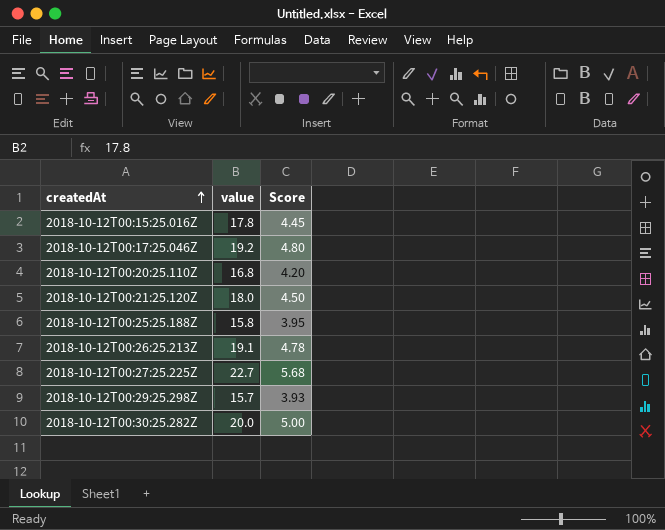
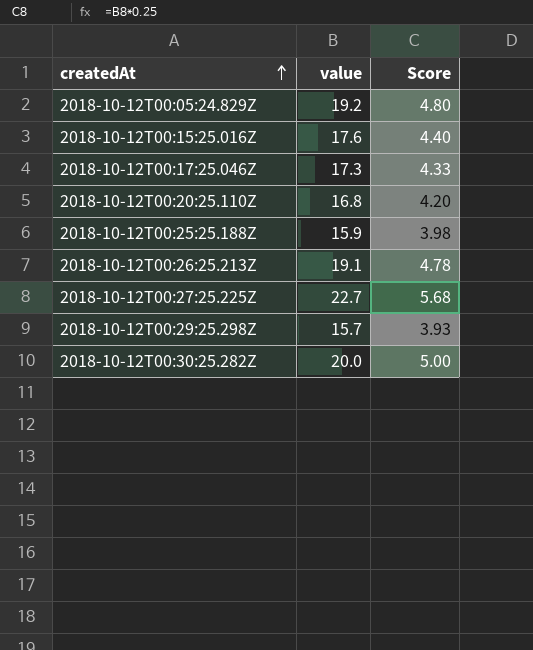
row 2018-10-12T00:21:25.120Z: 18.0 | 4.50 -> none
row 2018-10-12T00:05:24.829Z: none -> 19.2 | 4.80
2018-10-12T00:15:25.016Z | value: 17.8 -> 17.6
2018-10-12T00:15:25.016Z | Score: 4.45 -> 4.40
2018-10-12T00:17:25.046Z | value: 19.2 -> 17.3
2018-10-12T00:17:25.046Z | Score: 4.80 -> 4.33
2018-10-12T00:25:25.188Z | value: 15.8 -> 15.9
2018-10-12T00:25:25.188Z | Score: 3.95 -> 3.98

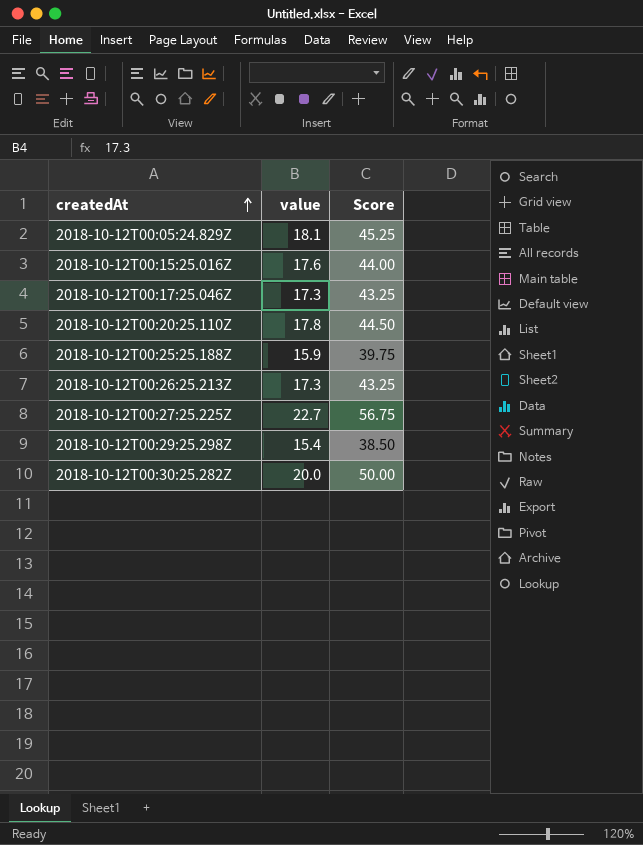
column Score | formula: [value] * 0.25 -> [value] * 2.5
2018-10-12T00:05:24.829Z | value: 19.2 -> 18.1
2018-10-12T00:20:25.110Z | value: 16.8 -> 17.8
2018-10-12T00:26:25.213Z | value: 19.1 -> 17.3
2018-10-12T00:29:25.298Z | value: 15.7 -> 15.4

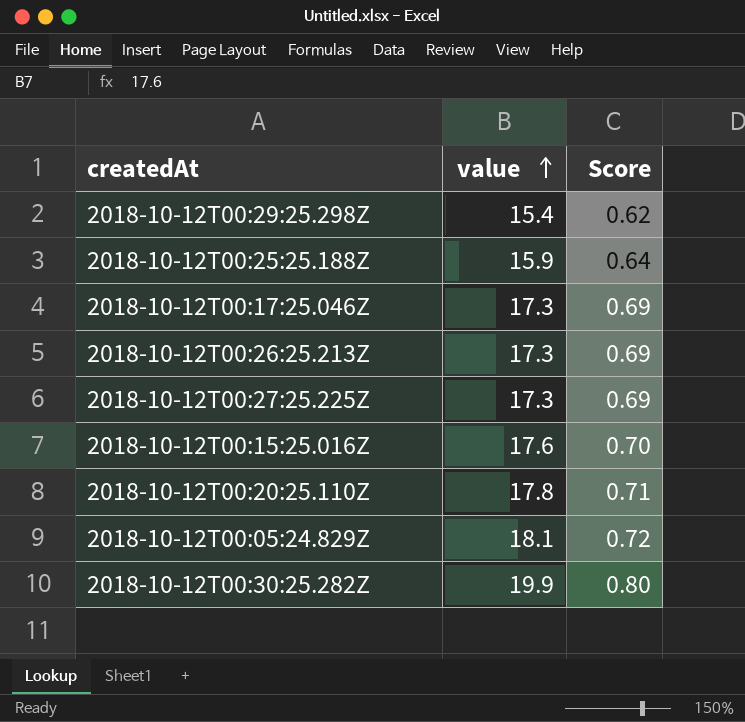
row order: createdAt ascending -> value ascending
column Score | formula: [value] * 2.5 -> [value] * 0.04
2018-10-12T00:27:25.225Z | value: 22.7 -> 17.3
2018-10-12T00:30:25.282Z | value: 20.0 -> 19.9

